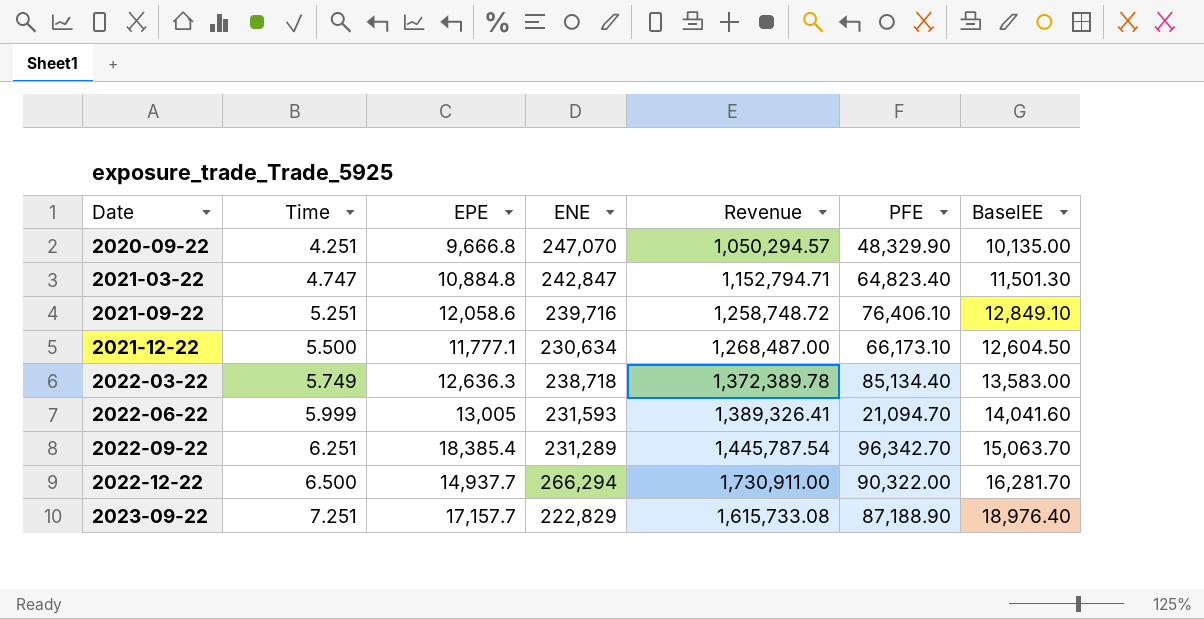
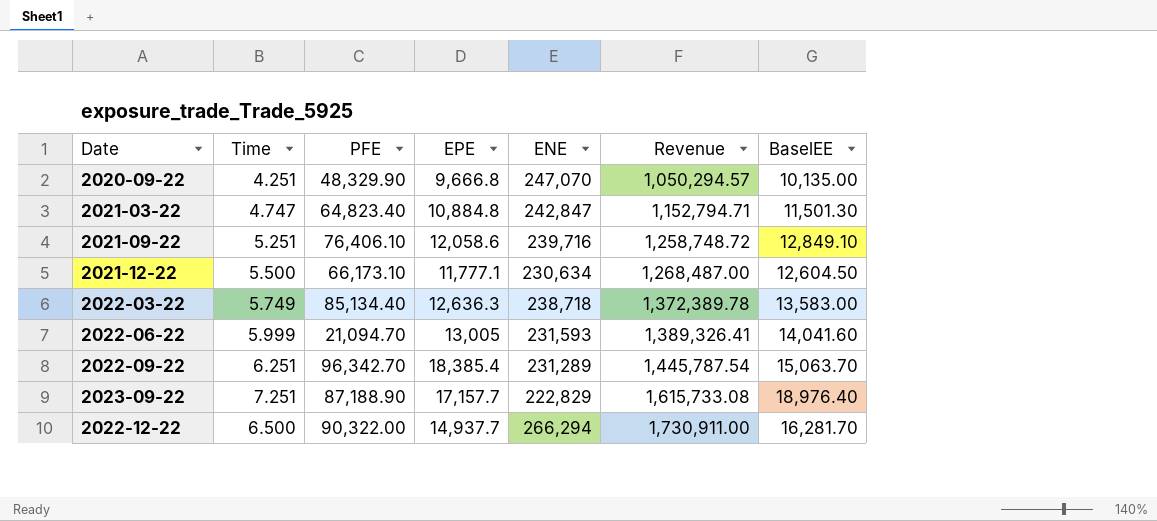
row order: Date ascending -> Revenue ascending
column PFE | position: 6 -> 3

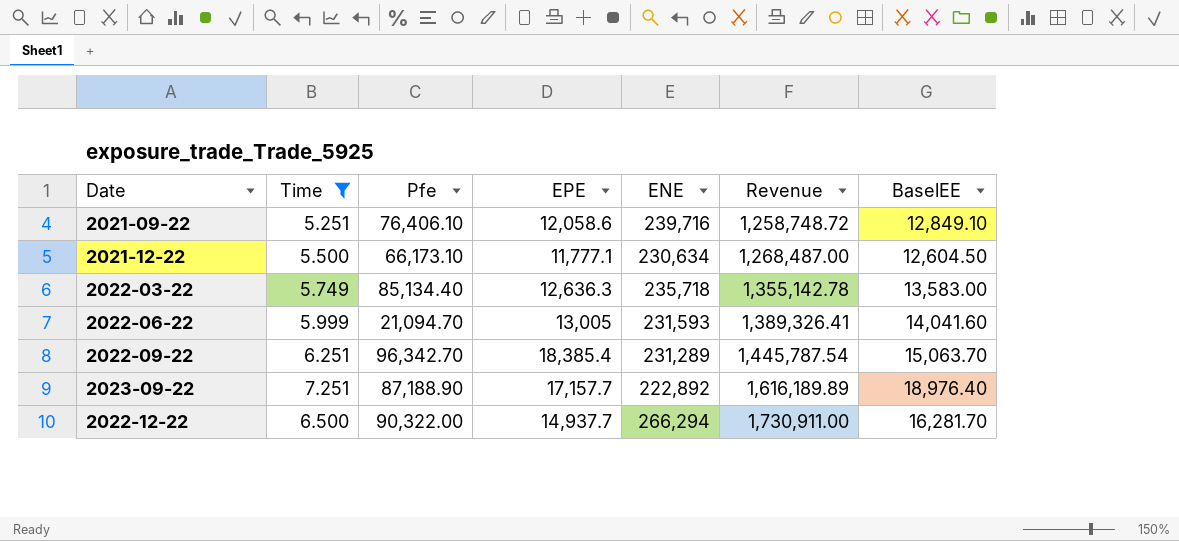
filter: none -> Time >= 5.251
column name: PFE -> Pfe
2022-03-22 | ENE: 238,718 -> 235,718
2022-03-22 | Revenue: 1,372,389.78 -> 1,355,142.78
2023-09-22 | ENE: 222,829 -> 222,892
2023-09-22 | Revenue: 1,615,733.08 -> 1,616,189.89

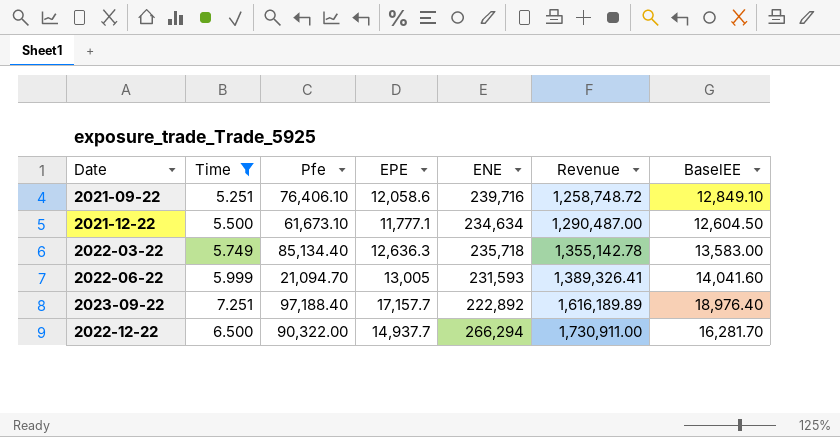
row 2022-09-22: 6.251 | 96,342.70 | 18,385.4 | 231,289 | 1,445,787.54 | 15,063.70 -> none
2021-12-22 | Pfe: 66,173.10 -> 61,673.10
2021-12-22 | ENE: 230,634 -> 234,634
2021-12-22 | Revenue: 1,268,487.00 -> 1,290,487.00
2023-09-22 | Pfe: 87,188.90 -> 97,188.40

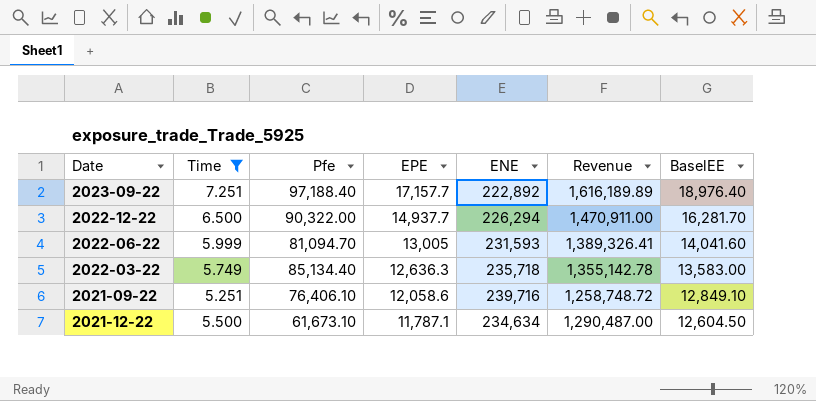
row order: Revenue ascending -> EPE descending
2022-12-22 | ENE: 266,294 -> 226,294
2022-12-22 | Revenue: 1,730,911.00 -> 1,470,911.00
2022-06-22 | Pfe: 21,094.70 -> 81,094.70
2021-12-22 | EPE: 11,777.1 -> 11,787.1

